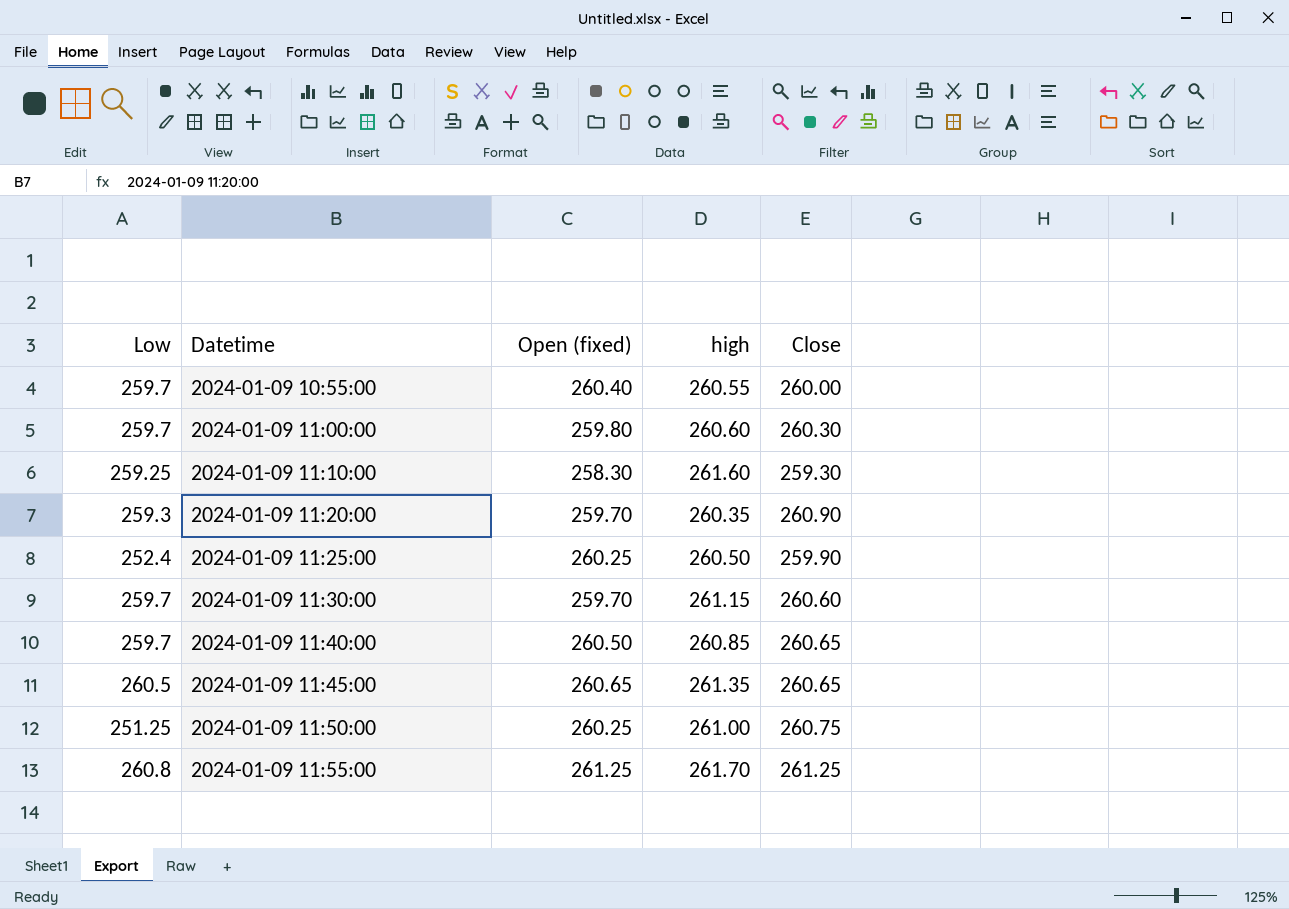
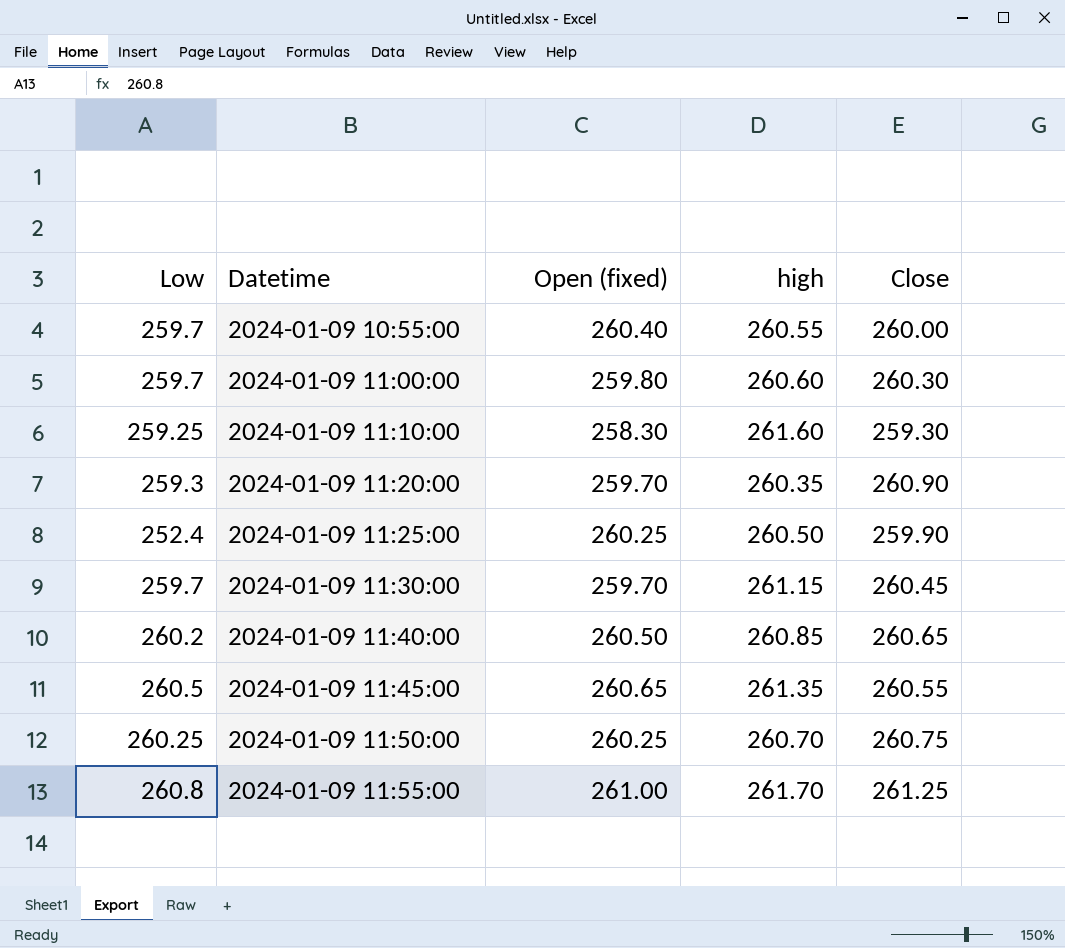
2024-01-09 11:30:00 | Close: 260.60 -> 260.45
2024-01-09 11:40:00 | Low: 259.7 -> 260.2
2024-01-09 11:45:00 | Close: 260.65 -> 260.55
2024-01-09 11:50:00 | Low: 251.25 -> 260.25
2024-01-09 11:50:00 | high: 261.00 -> 260.70
2024-01-09 11:55:00 | Open (fixed): 261.25 -> 261.00

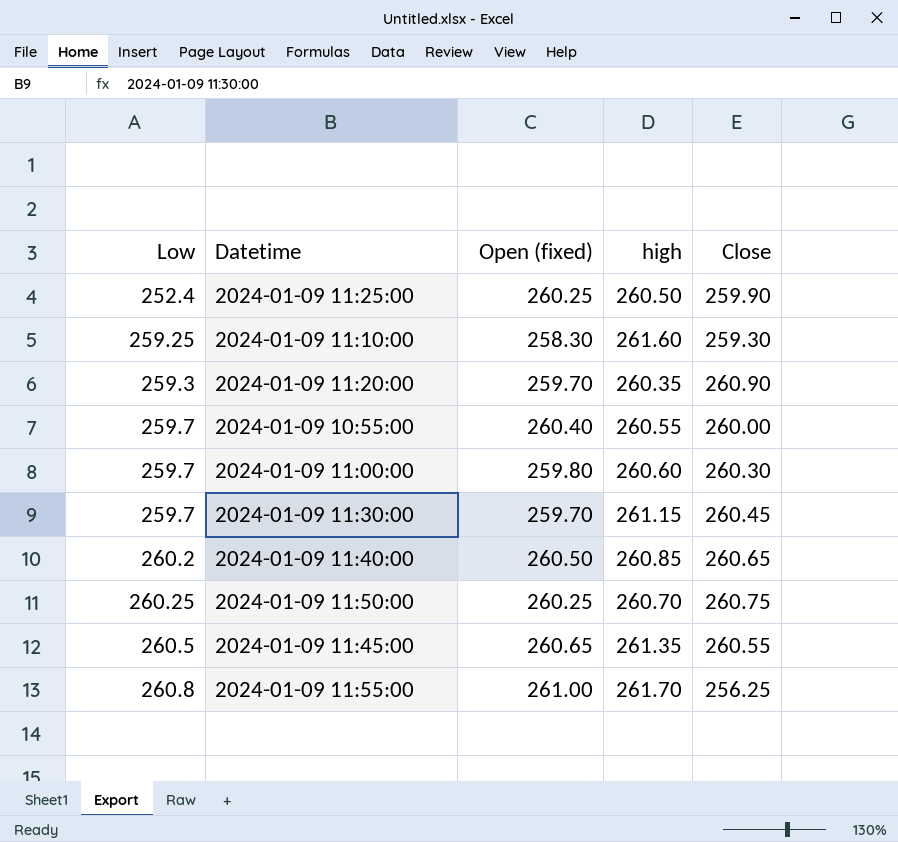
row order: Datetime ascending -> Low ascending
2024-01-09 11:55:00 | Close: 261.25 -> 256.25

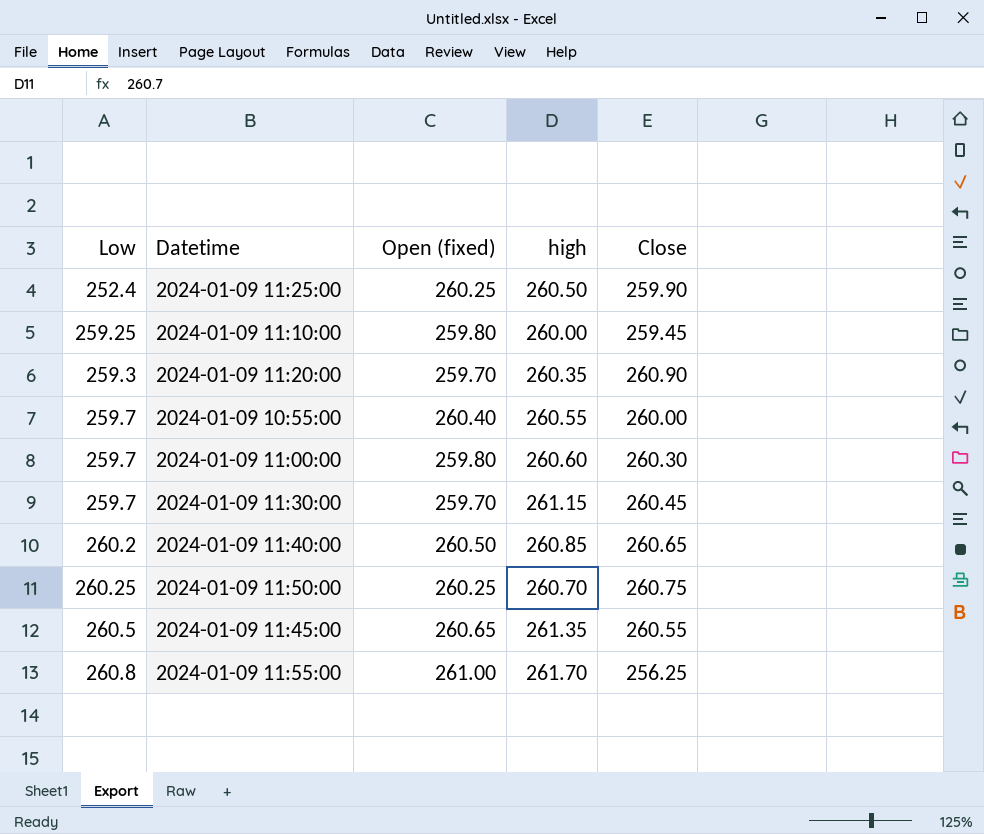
2024-01-09 11:10:00 | Open (fixed): 258.30 -> 259.80
2024-01-09 11:10:00 | high: 261.60 -> 260.00
2024-01-09 11:10:00 | Close: 259.30 -> 259.45

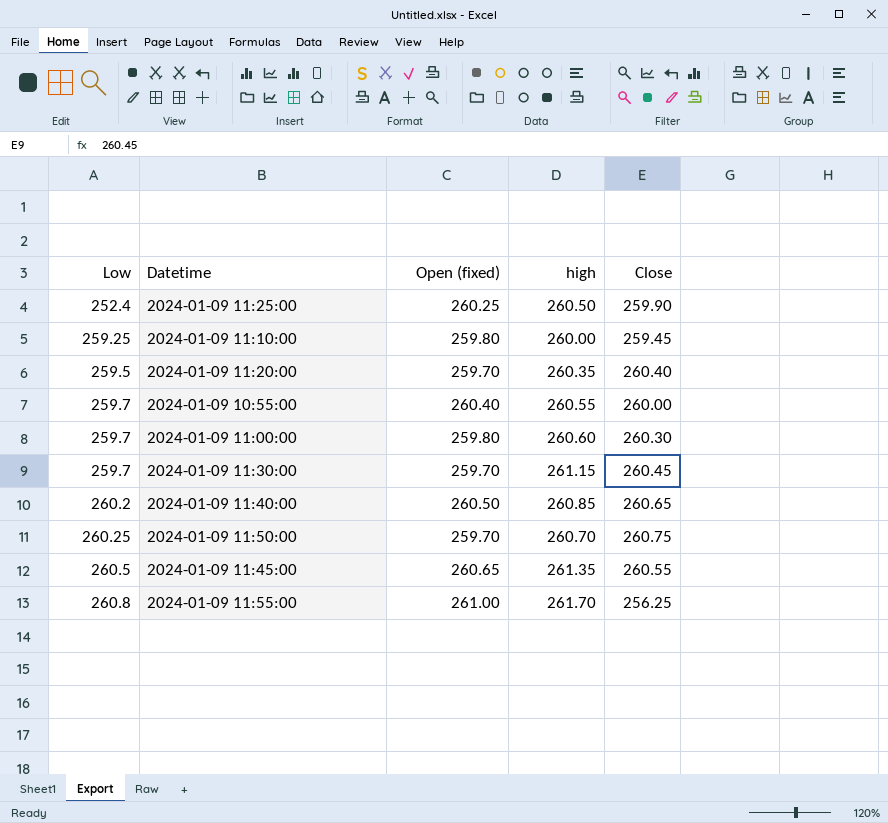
2024-01-09 11:20:00 | Low: 259.3 -> 259.5
2024-01-09 11:20:00 | Close: 260.90 -> 260.40
2024-01-09 11:50:00 | Open (fixed): 260.25 -> 259.70

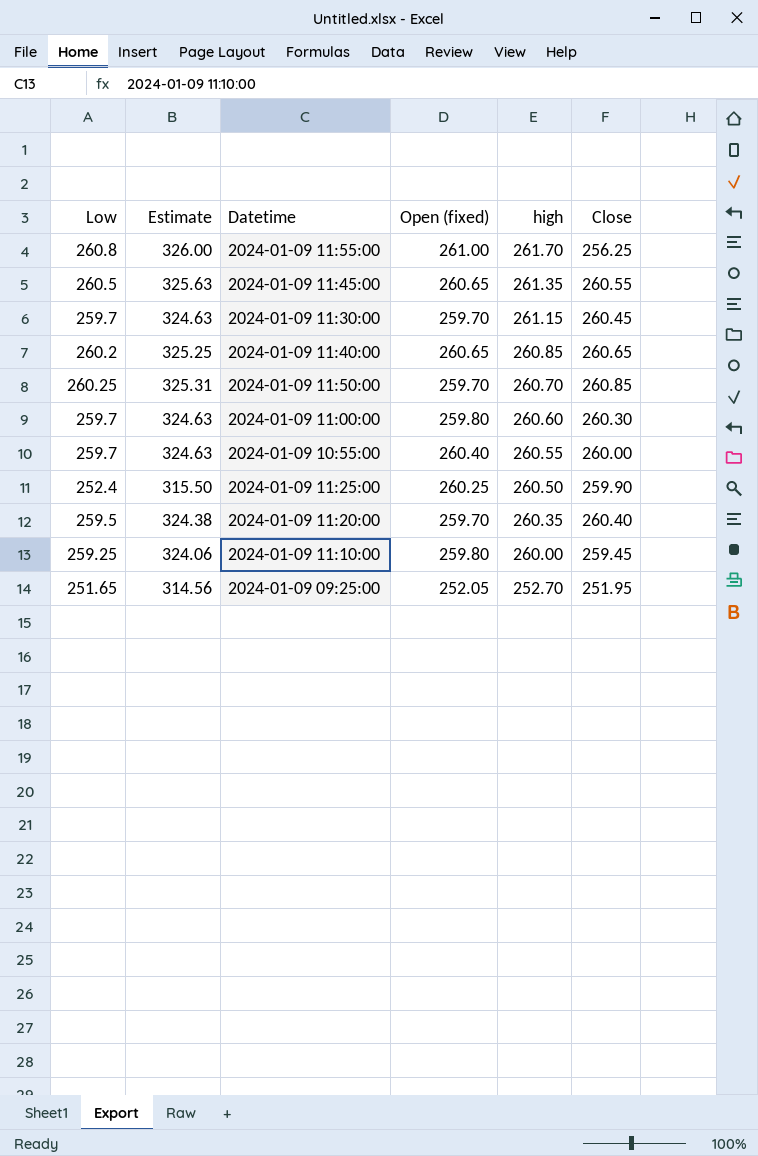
row order: Low ascending -> high descending
column Estimate | formula: none -> [Low] * 1.25
2024-01-09 11:40:00 | Open (fixed): 260.50 -> 260.65
2024-01-09 11:50:00 | Close: 260.75 -> 260.85
row 2024-01-09 09:25:00: none -> 251.65 | 314.56 | 252.05 | 252.70 | 251.95

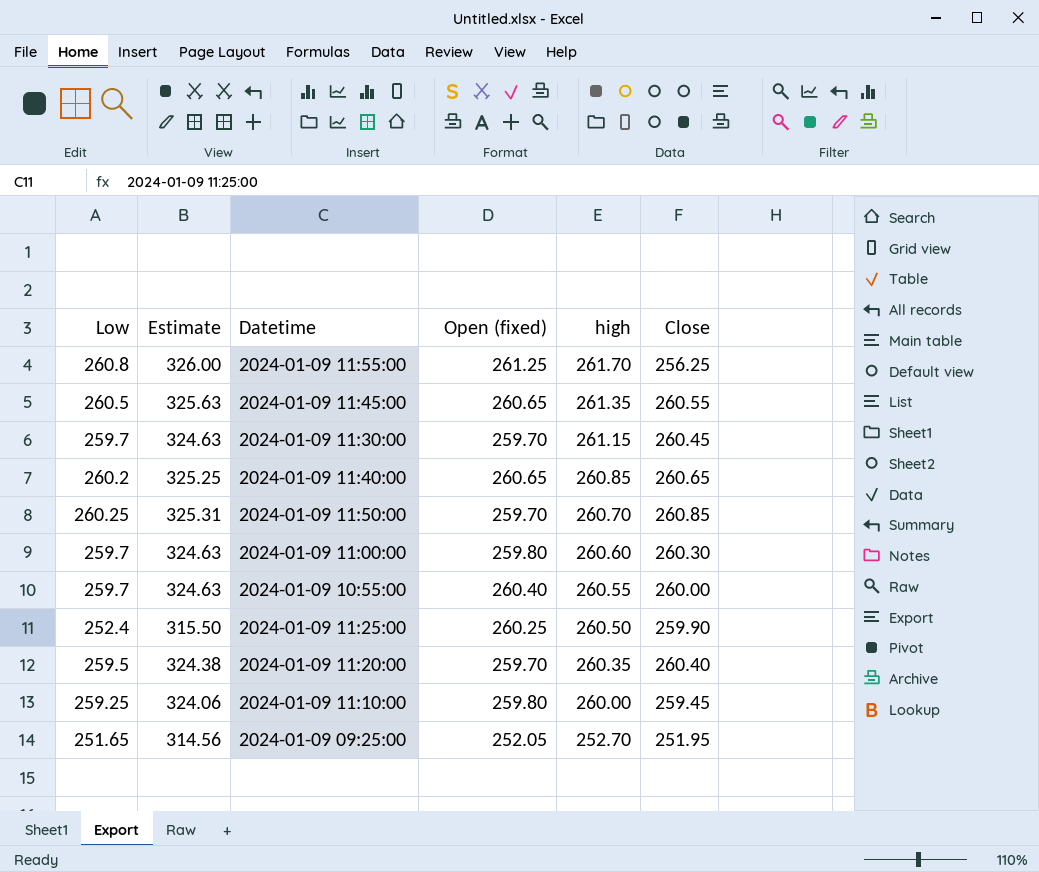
2024-01-09 11:55:00 | Open (fixed): 261.00 -> 261.25

